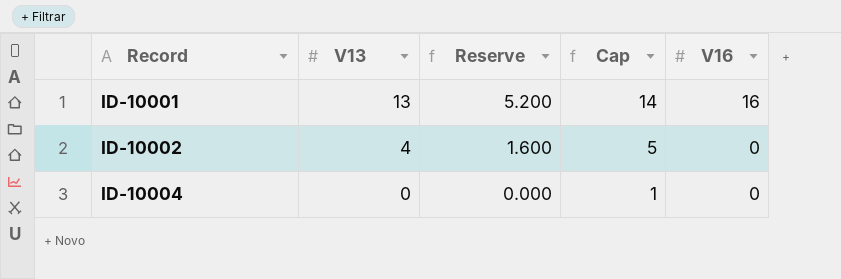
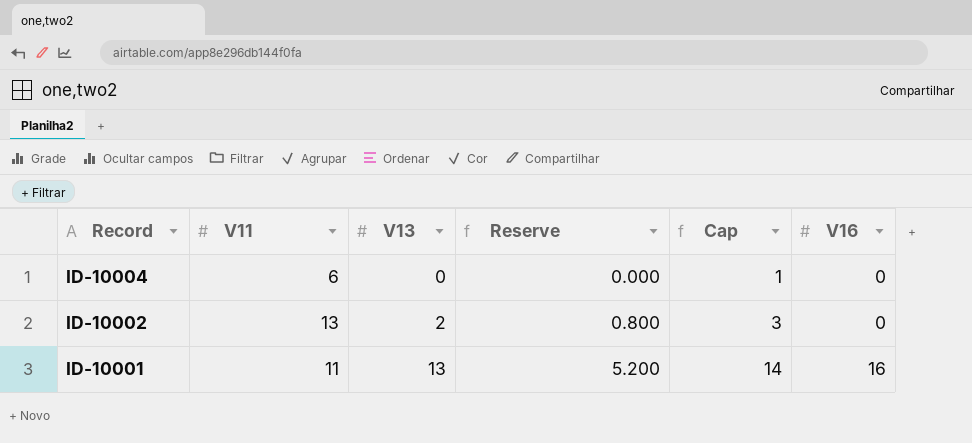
row order: Record ascending -> Record descending
column V11 | position: none -> 2
ID-10002 | V13: 4 -> 2
ID-10002 | Reserve: 1.600 -> 0.800
ID-10002 | Cap: 5 -> 3

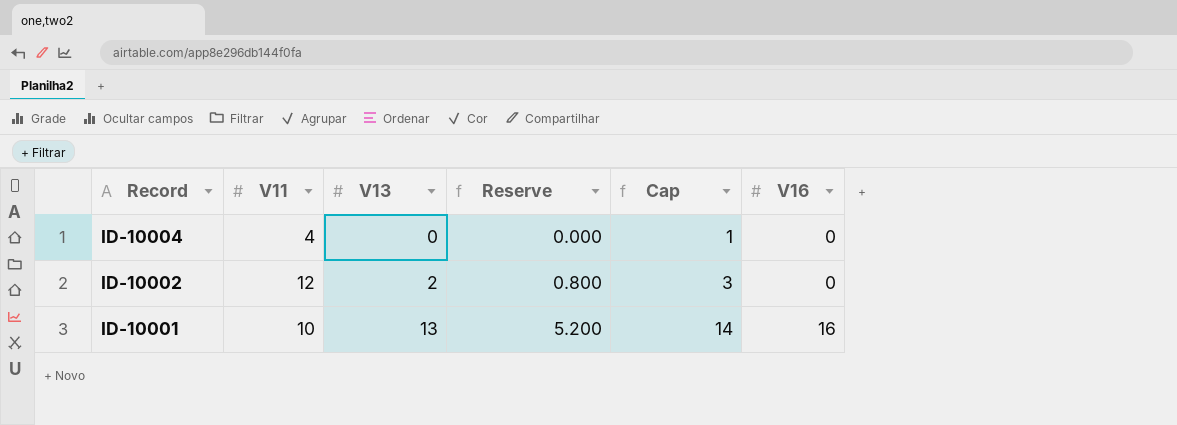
ID-10004 | V11: 6 -> 4
ID-10002 | V11: 13 -> 12
ID-10001 | V11: 11 -> 10

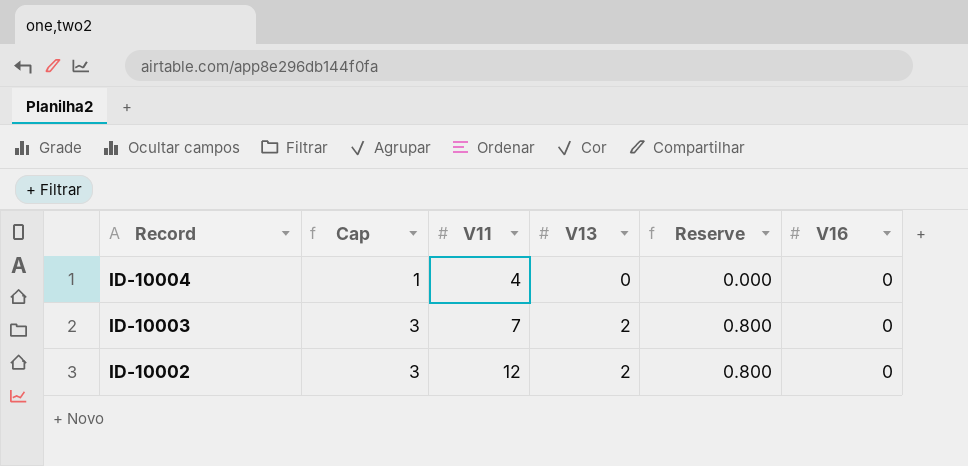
column Cap | position: 5 -> 2
row ID-10001: 10 | 13 | 5.200 | 14 | 16 -> none
row ID-10003: none -> 3 | 7 | 2 | 0.800 | 0

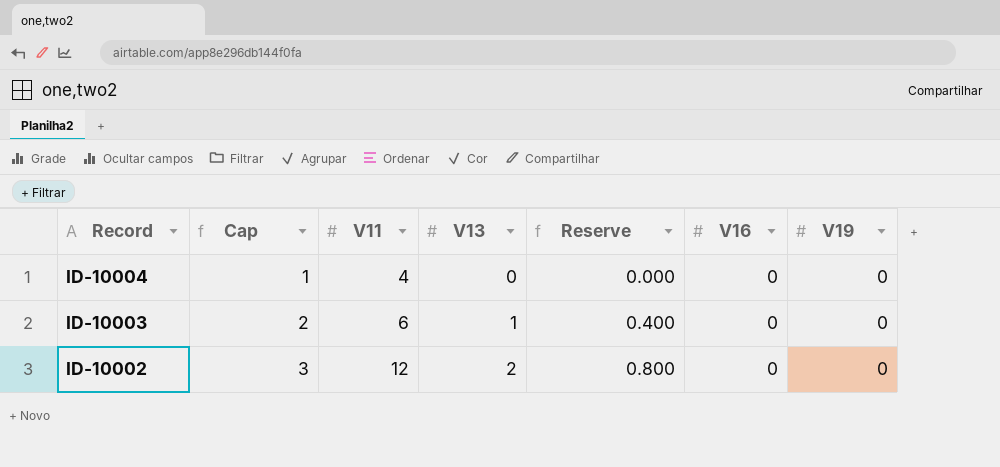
column V19 | position: none -> 7
ID-10003 | Cap: 3 -> 2
ID-10003 | V11: 7 -> 6
ID-10003 | V13: 2 -> 1
ID-10003 | Reserve: 0.800 -> 0.400

